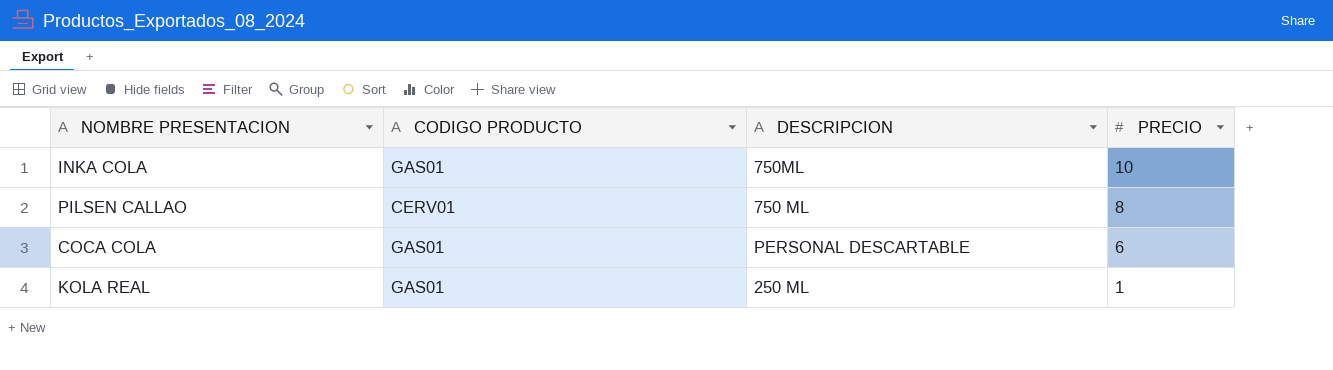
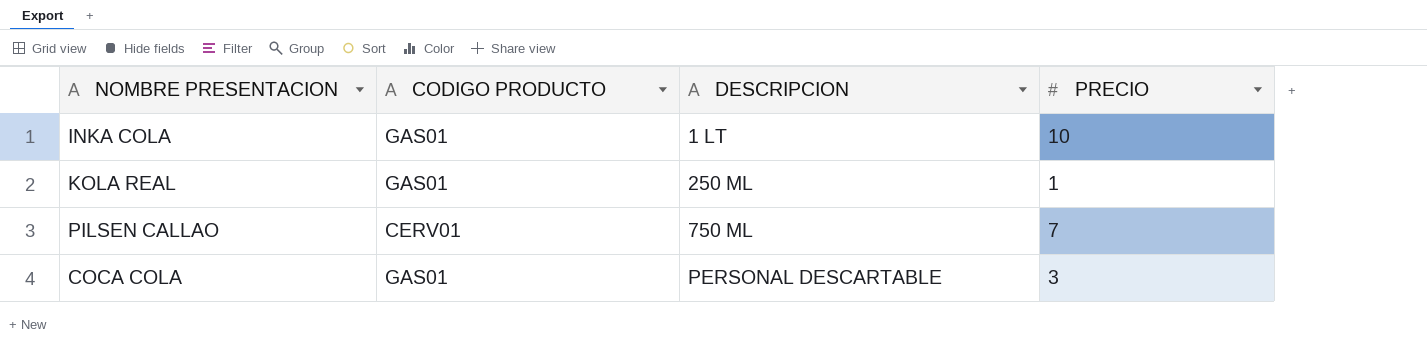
row order: PRECIO descending -> DESCRIPCION ascending
INKA COLA | DESCRIPCION: 750ML -> 1 LT
PILSEN CALLAO | PRECIO: 8 -> 7
COCA COLA | PRECIO: 6 -> 3

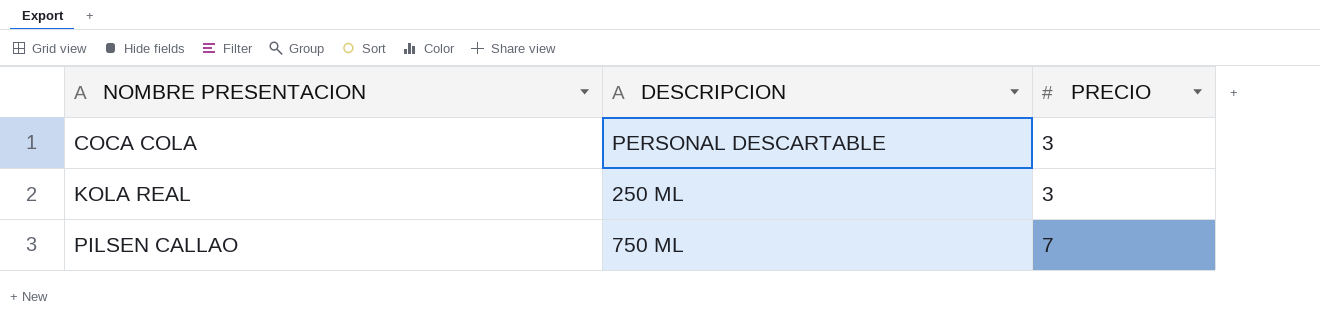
row order: DESCRIPCION ascending -> NOMBRE PRESENTACION ascending
column CODIGO PRODUCTO | position: 2 -> none
row INKA COLA: GAS01 | 1 LT | 10 -> none
KOLA REAL | PRECIO: 1 -> 3

